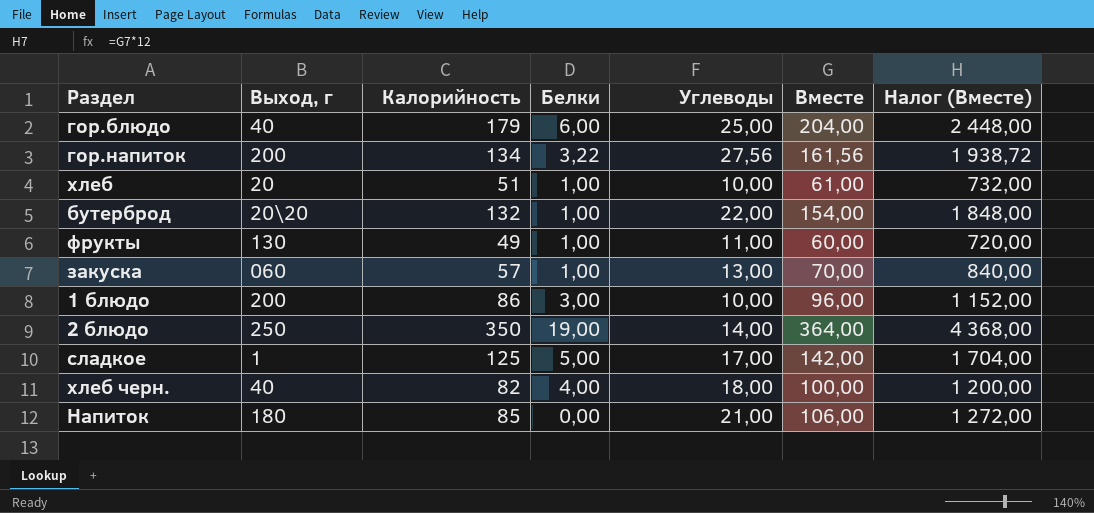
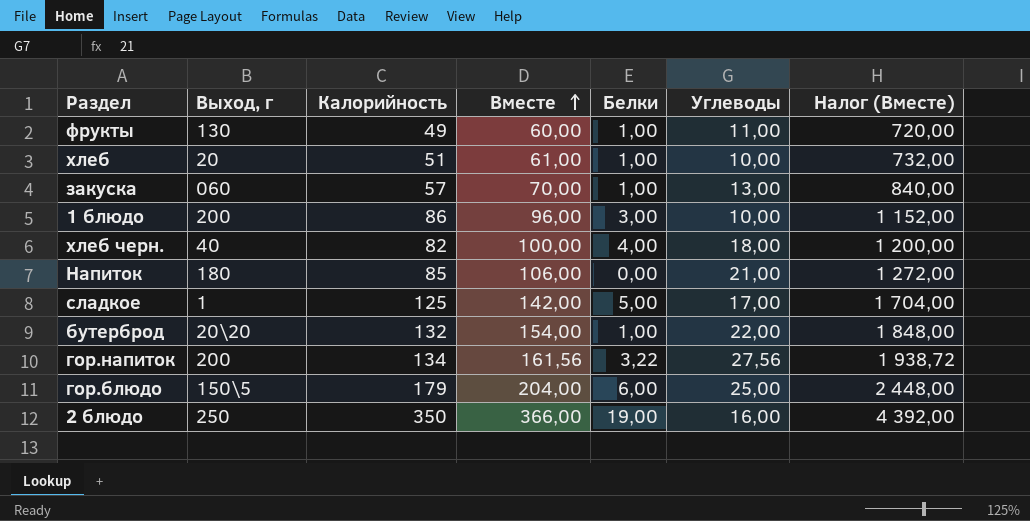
row order: none -> Вместе ascending
column Вместе | position: 6 -> 4
гор.блюдо | Выход, г: 40 -> 150\5
2 блюдо | Вместе: 364,00 -> 366,00
2 блюдо | Углеводы: 14,00 -> 16,00
2 блюдо | Налог (Вместе): 4 368,00 -> 4 392,00

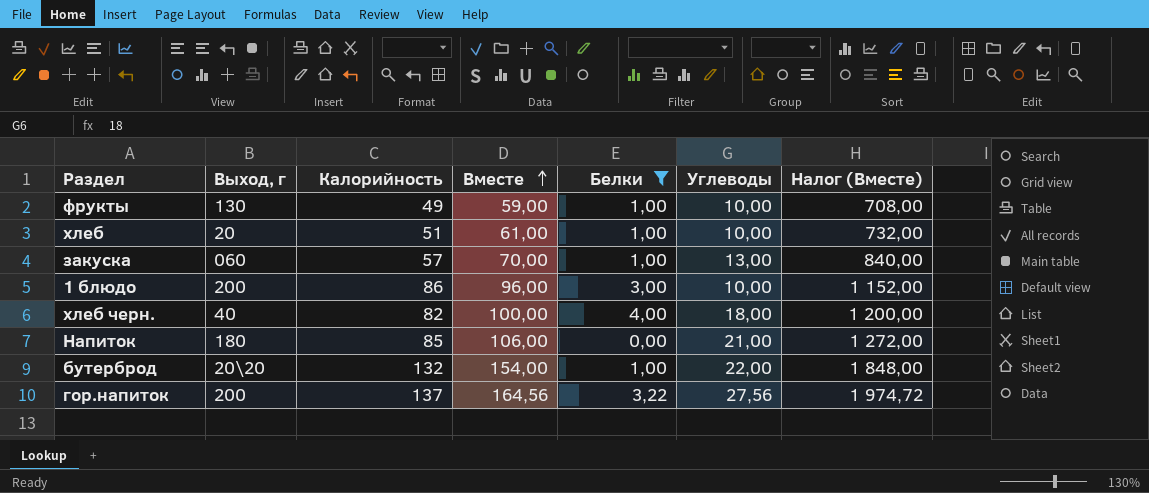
filter: none -> Белки <= 4,00
фрукты | Вместе: 60,00 -> 59,00
фрукты | Углеводы: 11,00 -> 10,00
фрукты | Налог (Вместе): 720,00 -> 708,00
гор.напиток | Калорийность: 134 -> 137
гор.напиток | Вместе: 161,56 -> 164,56
гор.напиток | Налог (Вместе): 1 938,72 -> 1 974,72

